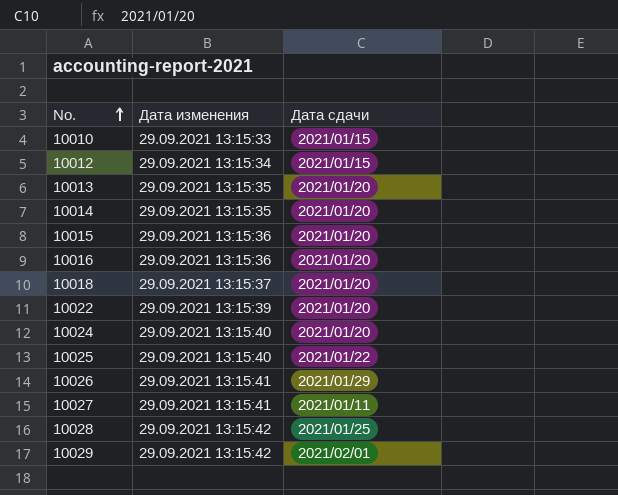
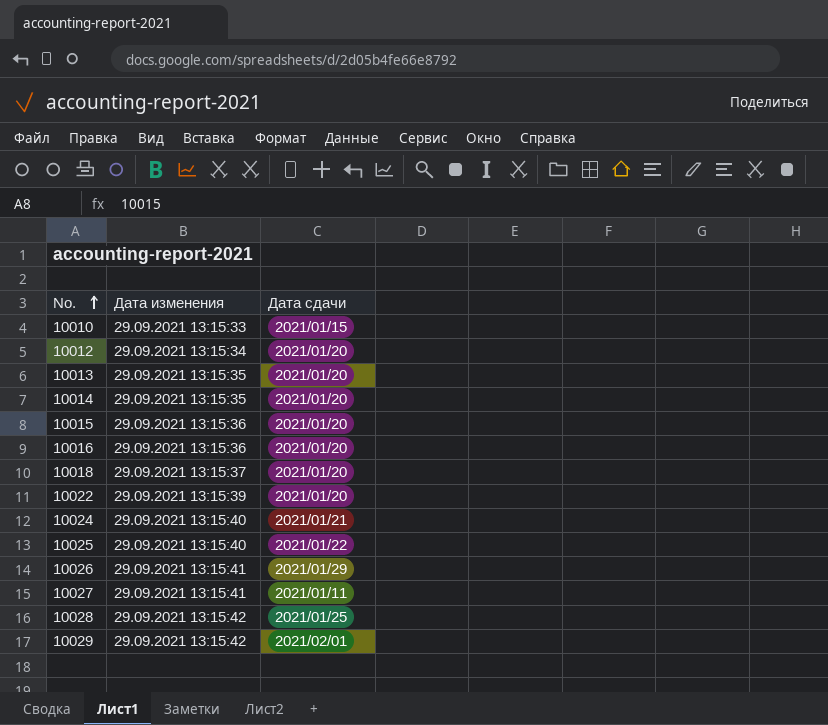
10012 | Дата сдачи: 2021/01/15 -> 2021/01/20
10024 | Дата сдачи: 2021/01/20 -> 2021/01/21

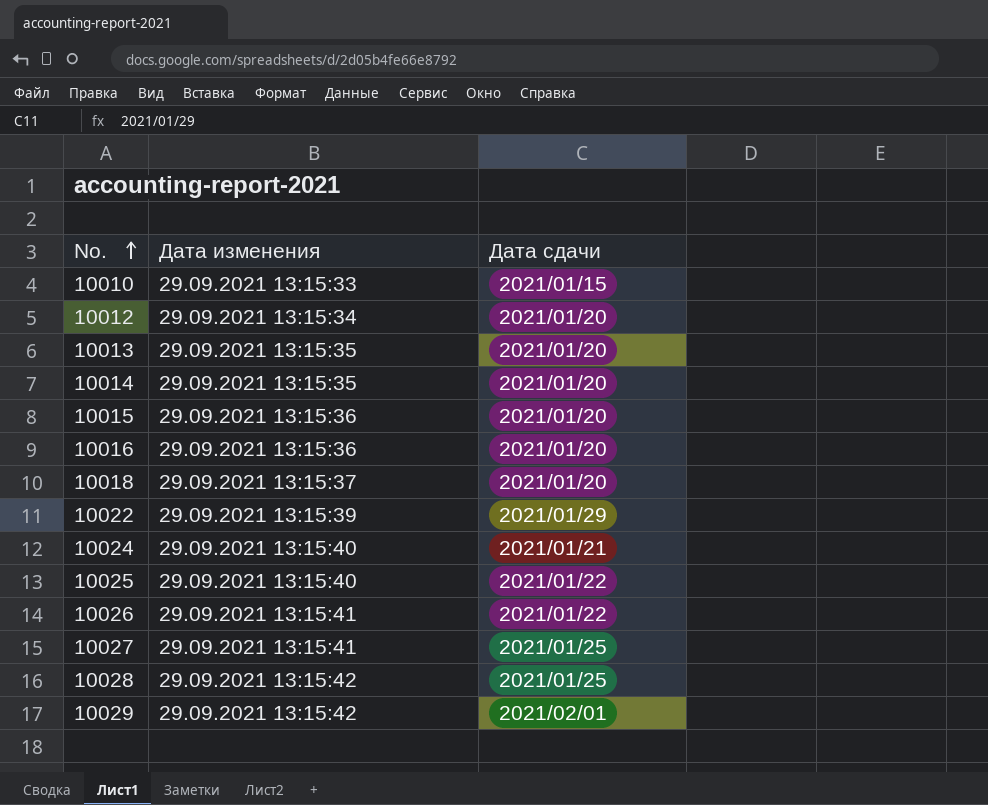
10022 | Дата сдачи: 2021/01/20 -> 2021/01/29
10026 | Дата сдачи: 2021/01/29 -> 2021/01/22
10027 | Дата сдачи: 2021/01/11 -> 2021/01/25

